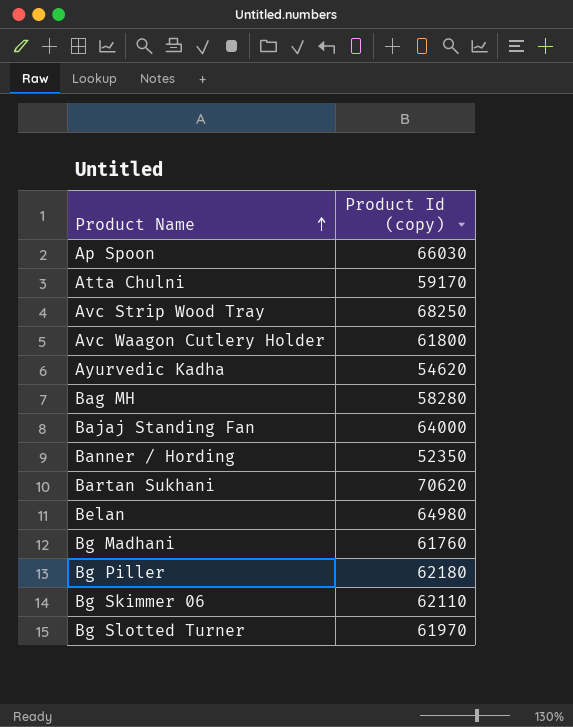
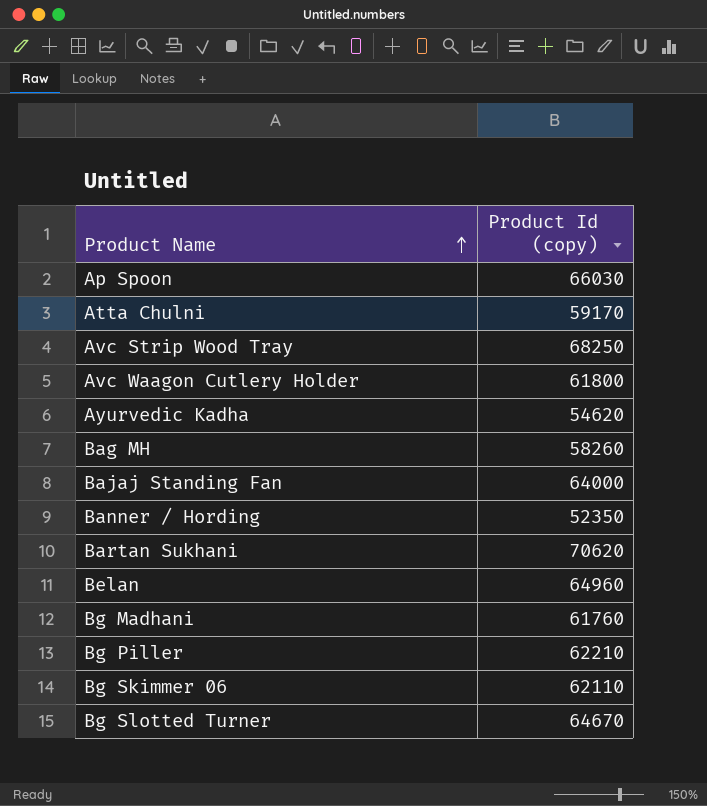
Bag MH | Product Id (copy): 58280 -> 58260
Belan | Product Id (copy): 64980 -> 64960
Bg Piller | Product Id (copy): 62180 -> 62210
Bg Slotted Turner | Product Id (copy): 61970 -> 64670

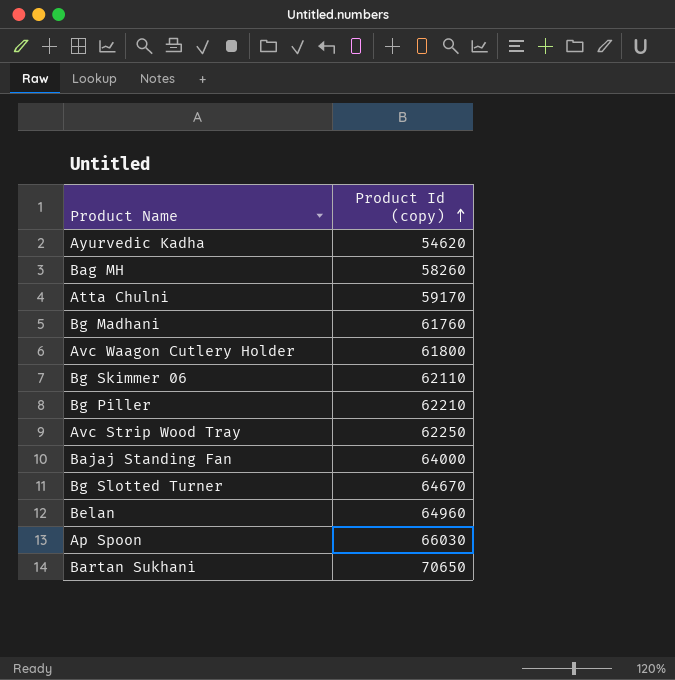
row order: Product Name ascending -> Product Id (copy) ascending
row Banner / Hording: 52350 -> none
Avc Strip Wood Tray | Product Id (copy): 68250 -> 62250
Bartan Sukhani | Product Id (copy): 70620 -> 70650

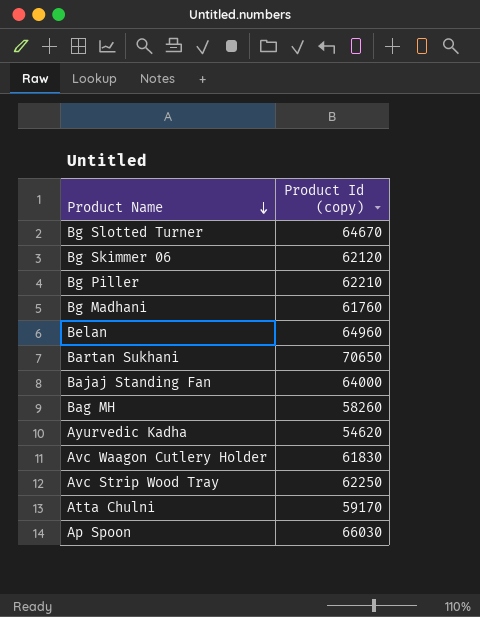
row order: Product Id (copy) ascending -> Product Name descending
Bg Skimmer 06 | Product Id (copy): 62110 -> 62120
Avc Waagon Cutlery Holder | Product Id (copy): 61800 -> 61830

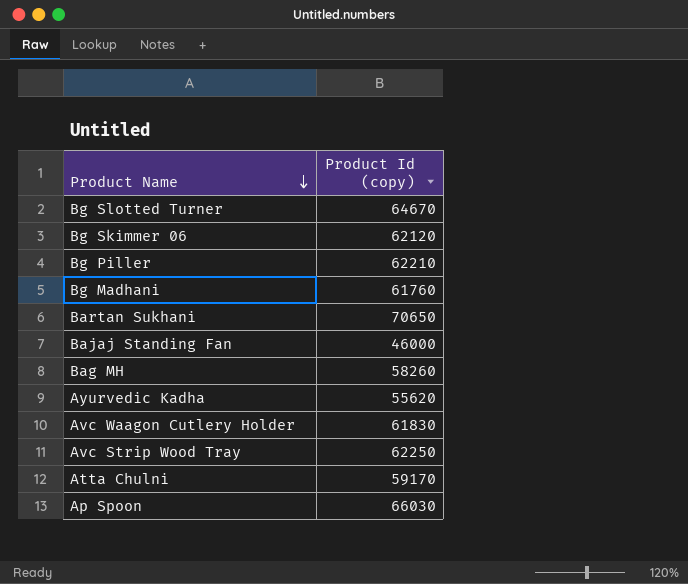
row Belan: 64960 -> none
Bajaj Standing Fan | Product Id (copy): 64000 -> 46000
Ayurvedic Kadha | Product Id (copy): 54620 -> 55620

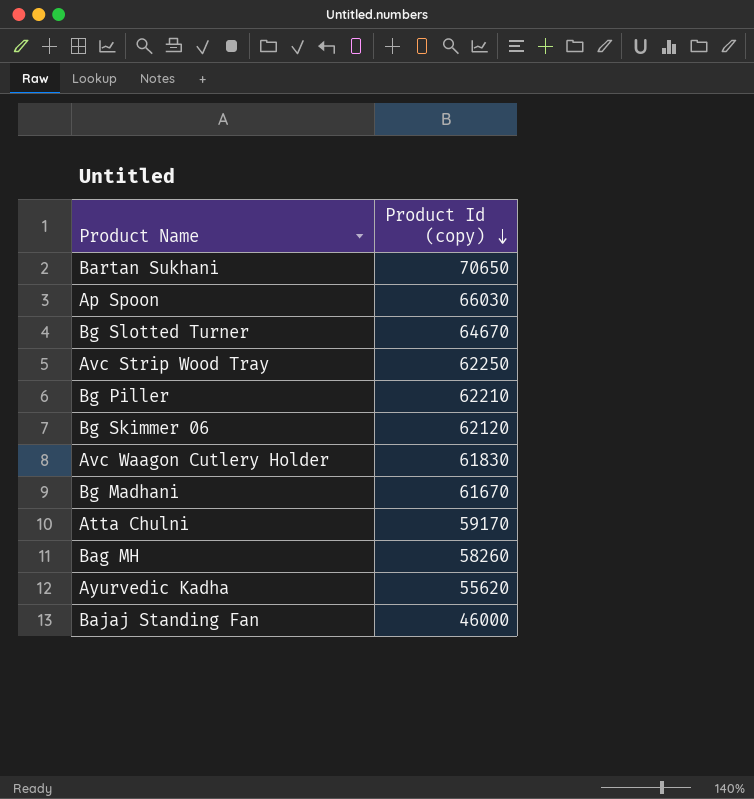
row order: Product Name descending -> Product Id (copy) descending
Bg Madhani | Product Id (copy): 61760 -> 61670

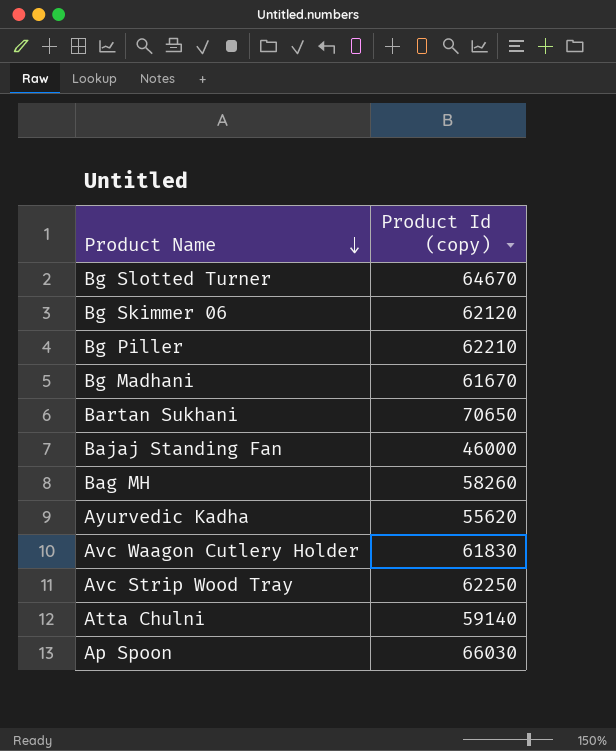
row order: Product Id (copy) descending -> Product Name descending
Atta Chulni | Product Id (copy): 59170 -> 59140

